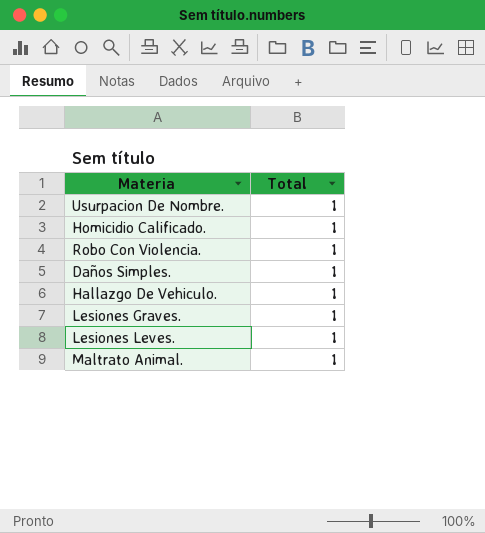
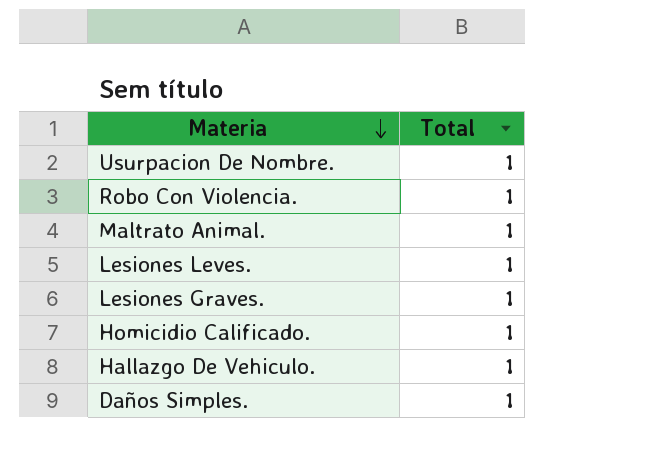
row order: none -> Materia descending

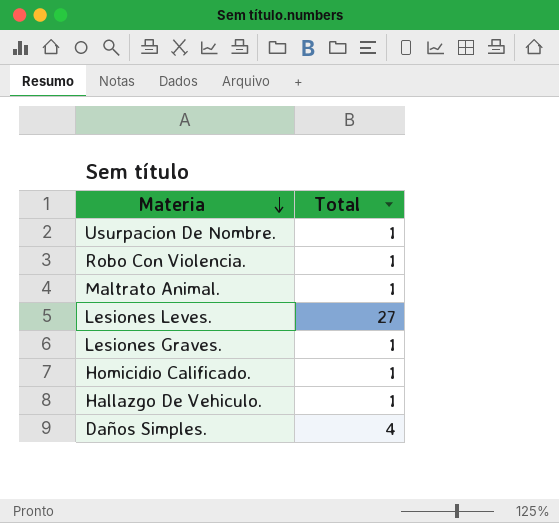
Lesiones Leves. | Total: 1 -> 27
Daños Simples. | Total: 1 -> 4

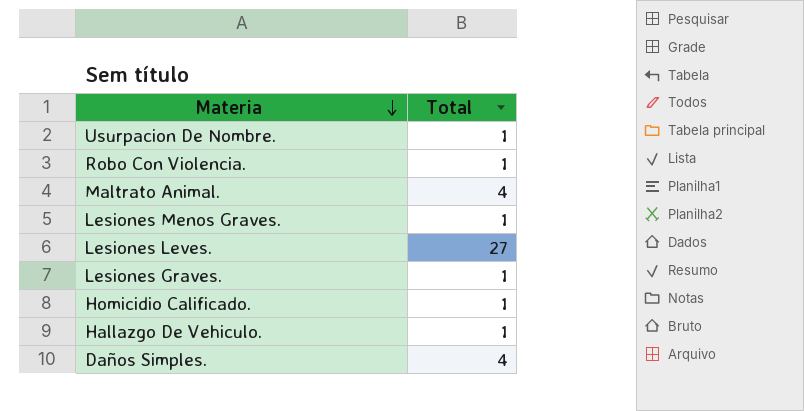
Maltrato Animal. | Total: 1 -> 4
row Lesiones Menos Graves.: none -> 1

